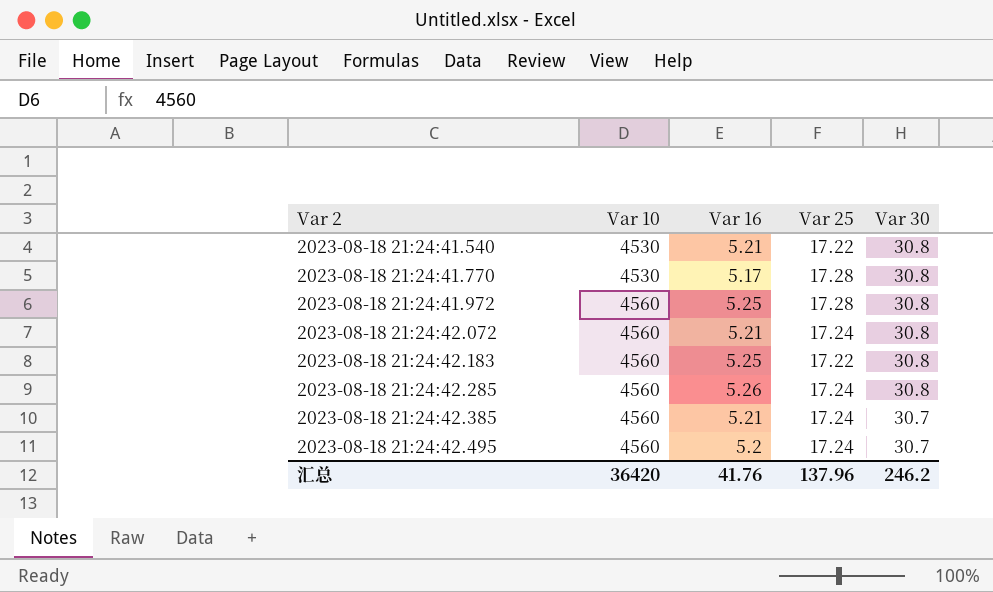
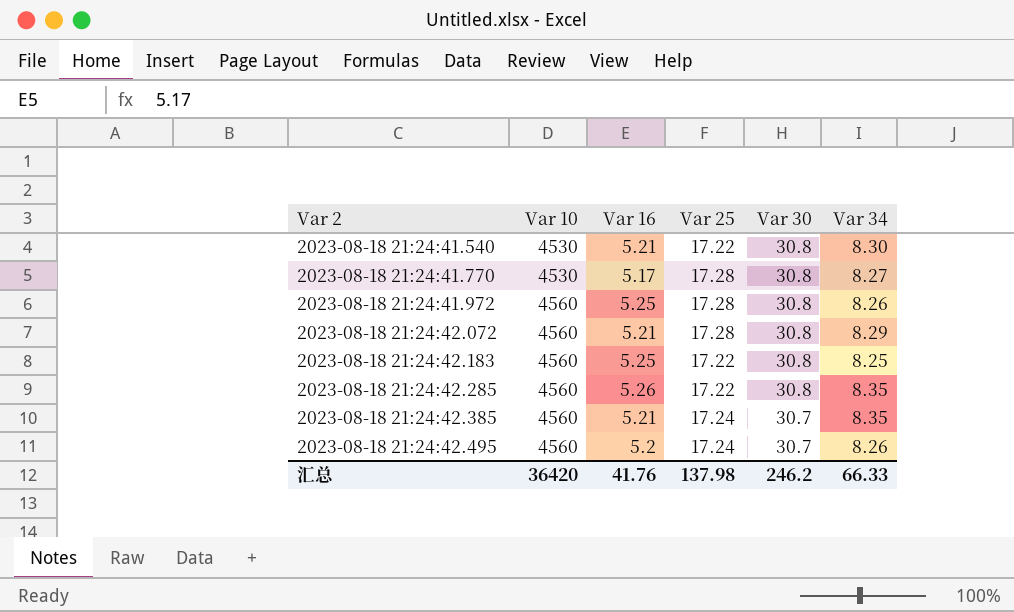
column Var 34 | position: none -> 6
2023-08-18 21:24:42.072 | Var 25: 17.24 -> 17.28
2023-08-18 21:24:42.285 | Var 25: 17.24 -> 17.22
汇总 | Var 25: 137.96 -> 137.98

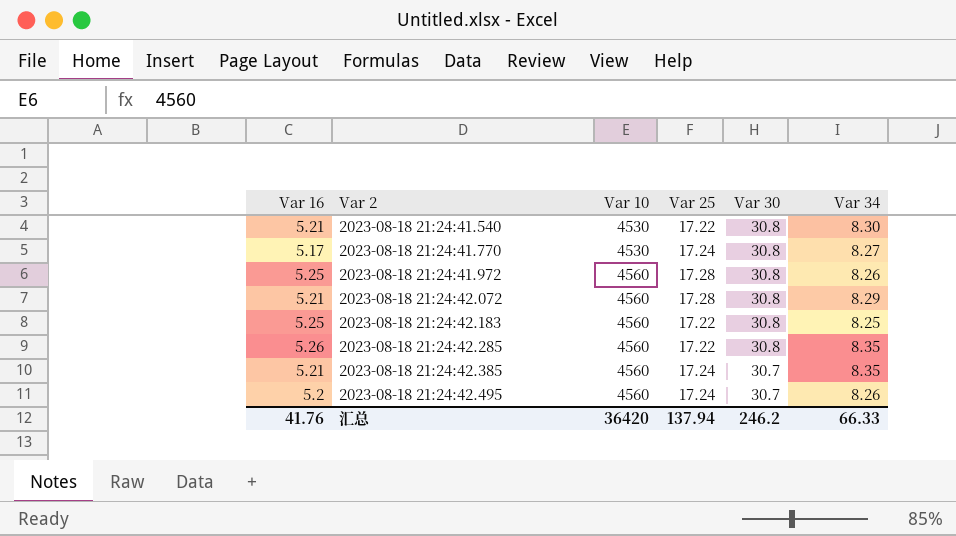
column Var 16 | position: 3 -> 1
2023-08-18 21:24:41.770 | Var 25: 17.28 -> 17.24
汇总 | Var 25: 137.98 -> 137.94

